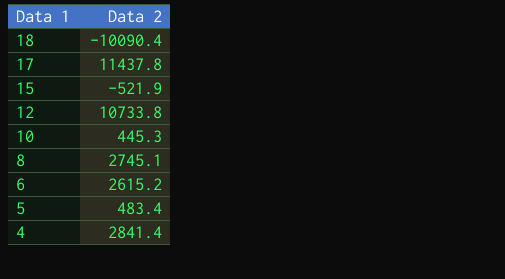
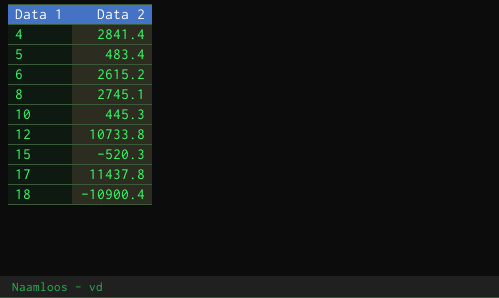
row order: Data 1 descending -> Data 1 ascending
15 | Data 2: -521.9 -> -520.3
18 | Data 2: -10090.4 -> -10900.4

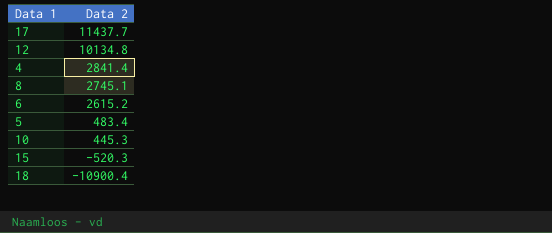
row order: Data 1 ascending -> Data 2 descending
17 | Data 2: 11437.8 -> 11437.7
12 | Data 2: 10733.8 -> 10134.8

